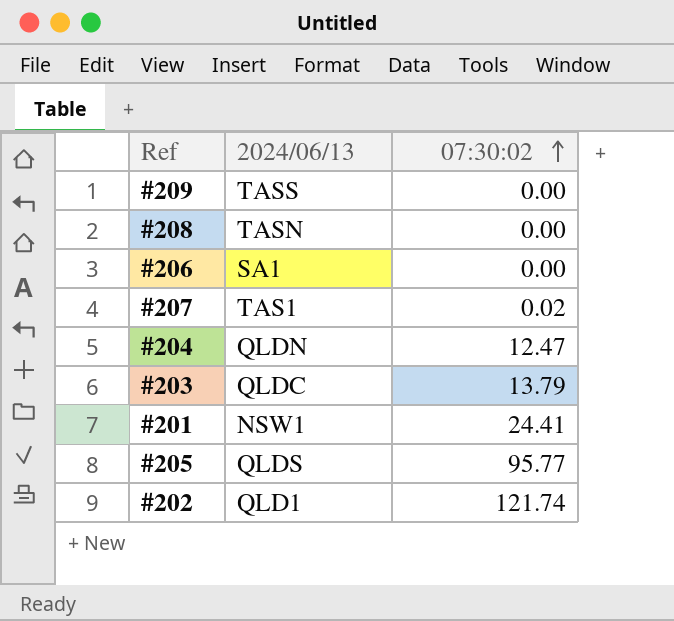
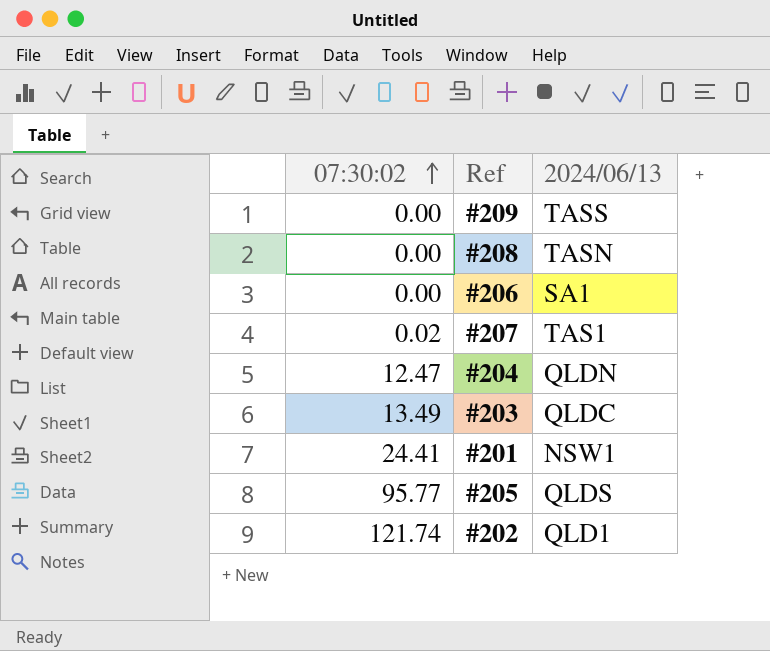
column 07:30:02 | position: 3 -> 1
#203 | 07:30:02: 13.79 -> 13.49

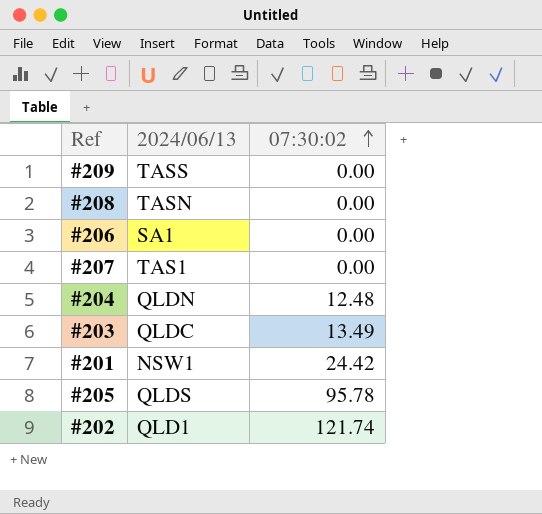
column 07:30:02 | position: 1 -> 3
#207 | 07:30:02: 0.02 -> 0.00
#204 | 07:30:02: 12.47 -> 12.48
#201 | 07:30:02: 24.41 -> 24.42
#205 | 07:30:02: 95.77 -> 95.78

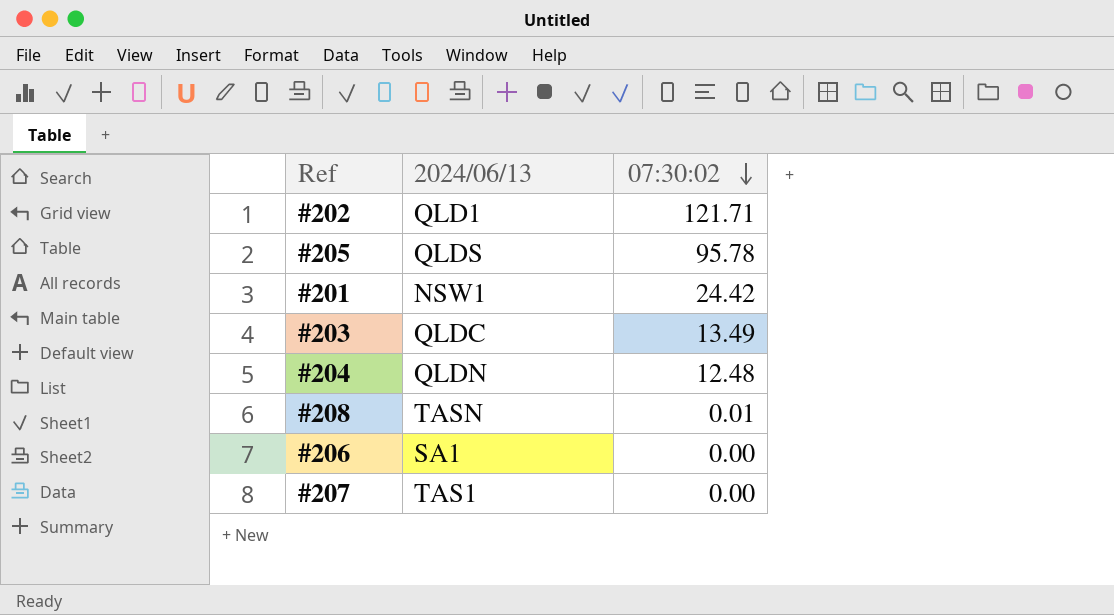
row order: 07:30:02 ascending -> 07:30:02 descending
row #209: TASS | 0.00 -> none
#202 | 07:30:02: 121.74 -> 121.71
#208 | 07:30:02: 0.00 -> 0.01

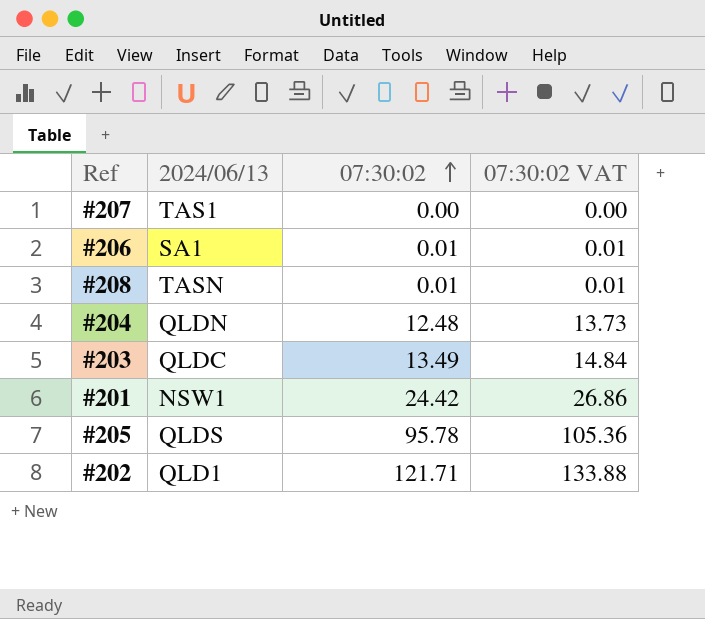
row order: 07:30:02 descending -> 07:30:02 ascending
column 07:30:02 VAT | formula: none -> [07:30:02] * 1.1
#206 | 07:30:02: 0.00 -> 0.01

